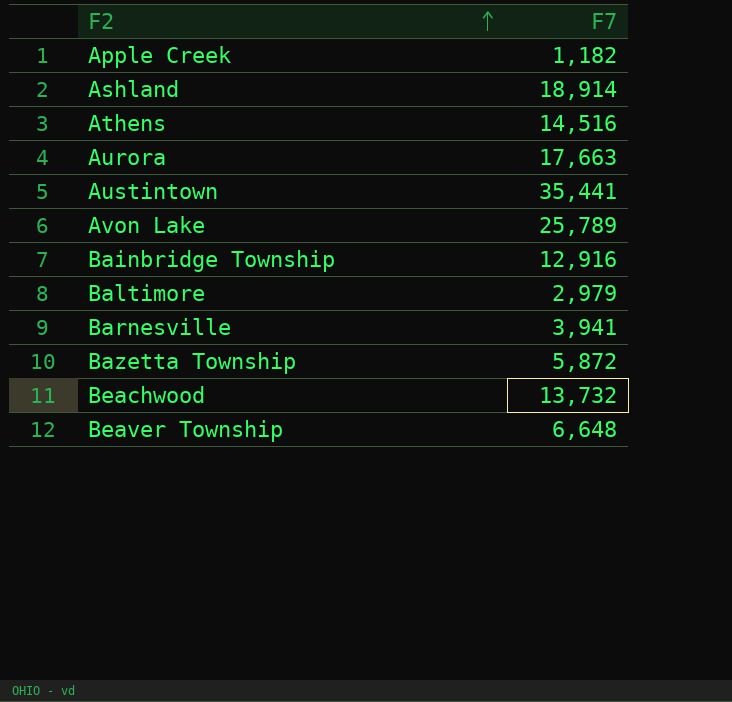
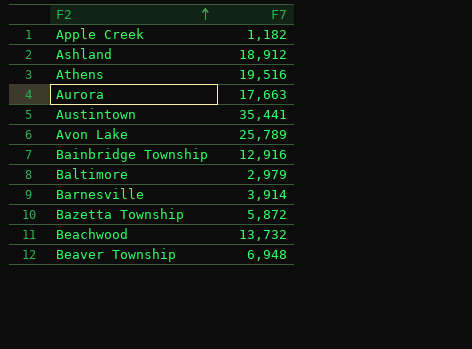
Ashland | F7: 18,914 -> 18,912
Athens | F7: 14,516 -> 19,516
Barnesville | F7: 3,941 -> 3,914
Beaver Township | F7: 6,648 -> 6,948

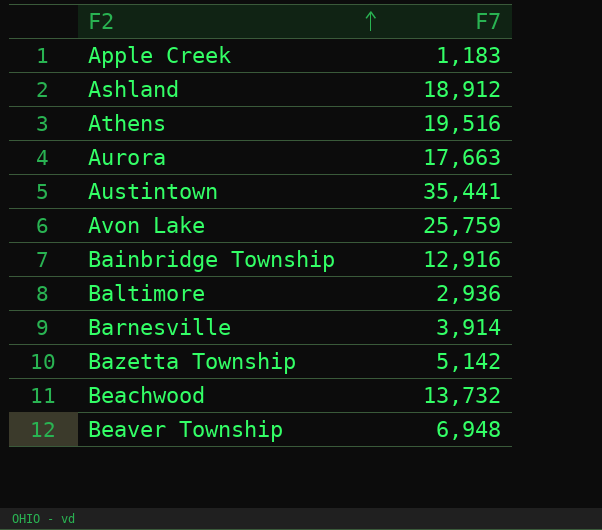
Apple Creek | F7: 1,182 -> 1,183
Avon Lake | F7: 25,789 -> 25,759
Baltimore | F7: 2,979 -> 2,936
Bazetta Township | F7: 5,872 -> 5,142

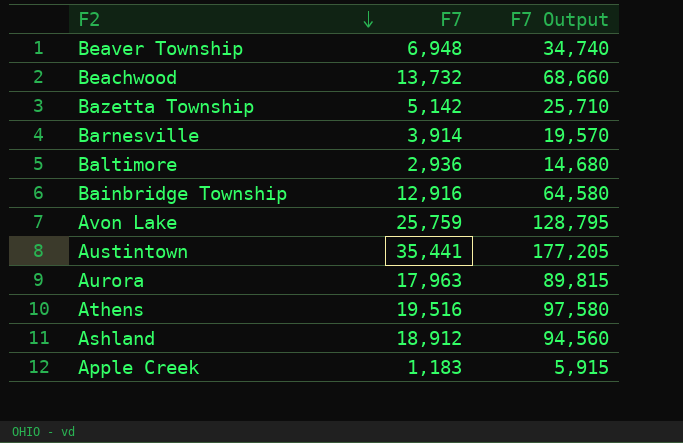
row order: F2 ascending -> F2 descending
column F7 Output | formula: none -> [F7] * 5
Aurora | F7: 17,663 -> 17,963

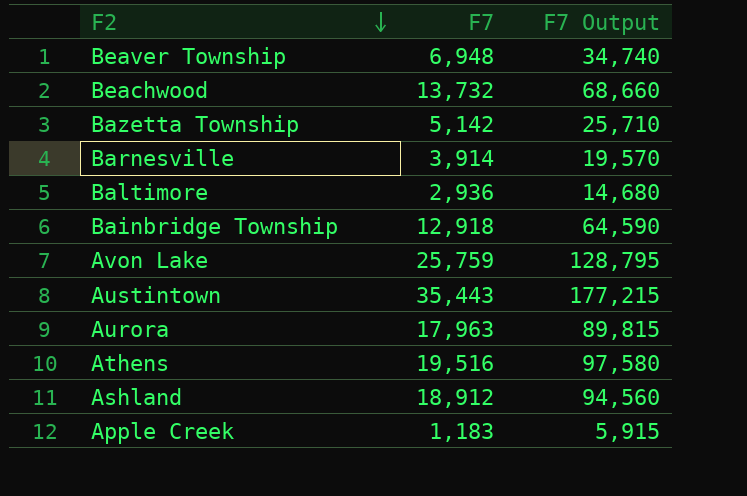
Bainbridge Township | F7: 12,916 -> 12,918
Bainbridge Township | F7 Output: 64,580 -> 64,590
Austintown | F7: 35,441 -> 35,443
Austintown | F7 Output: 177,205 -> 177,215

